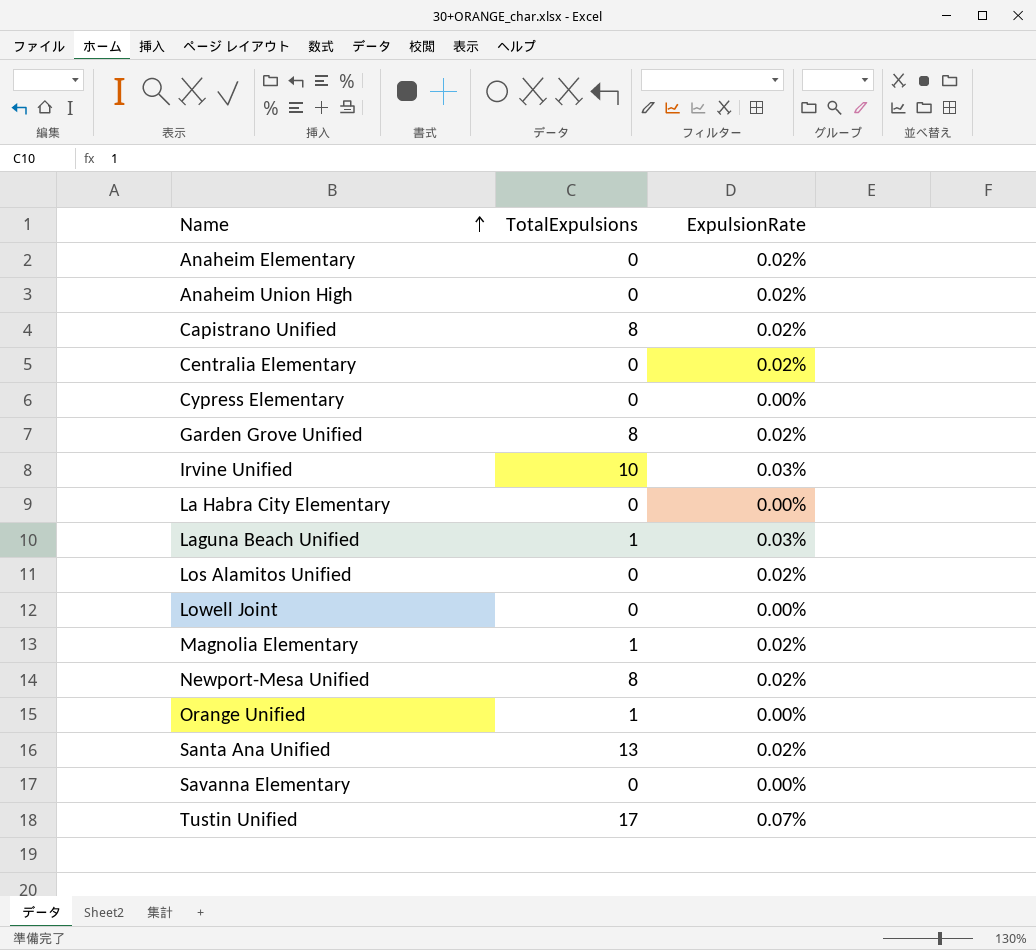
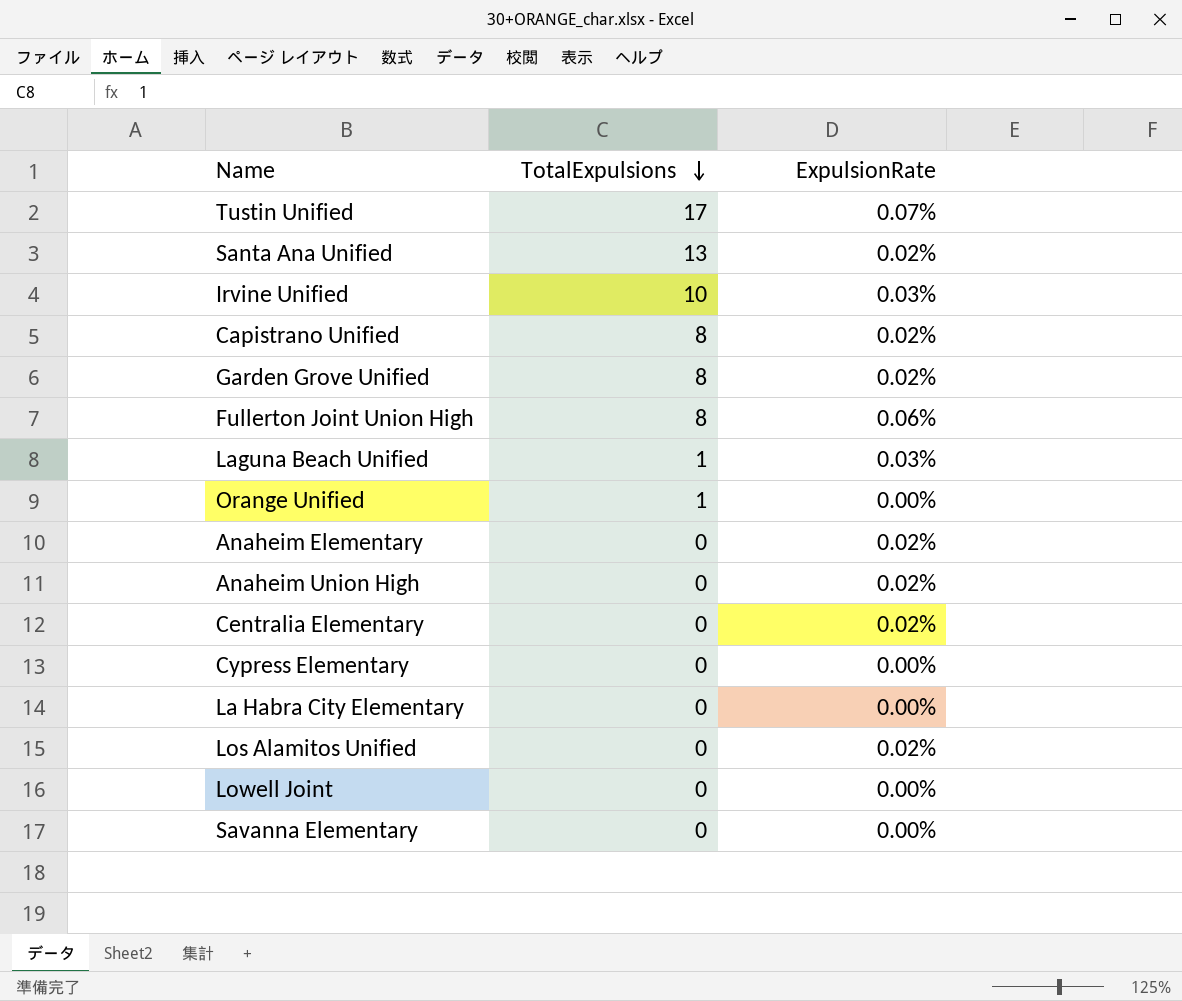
row order: Name ascending -> TotalExpulsions descending
row Magnolia Elementary: 1 | 0.02% -> none
row Newport-Mesa Unified: 8 | 0.02% -> none
row Fullerton Joint Union High: none -> 8 | 0.06%

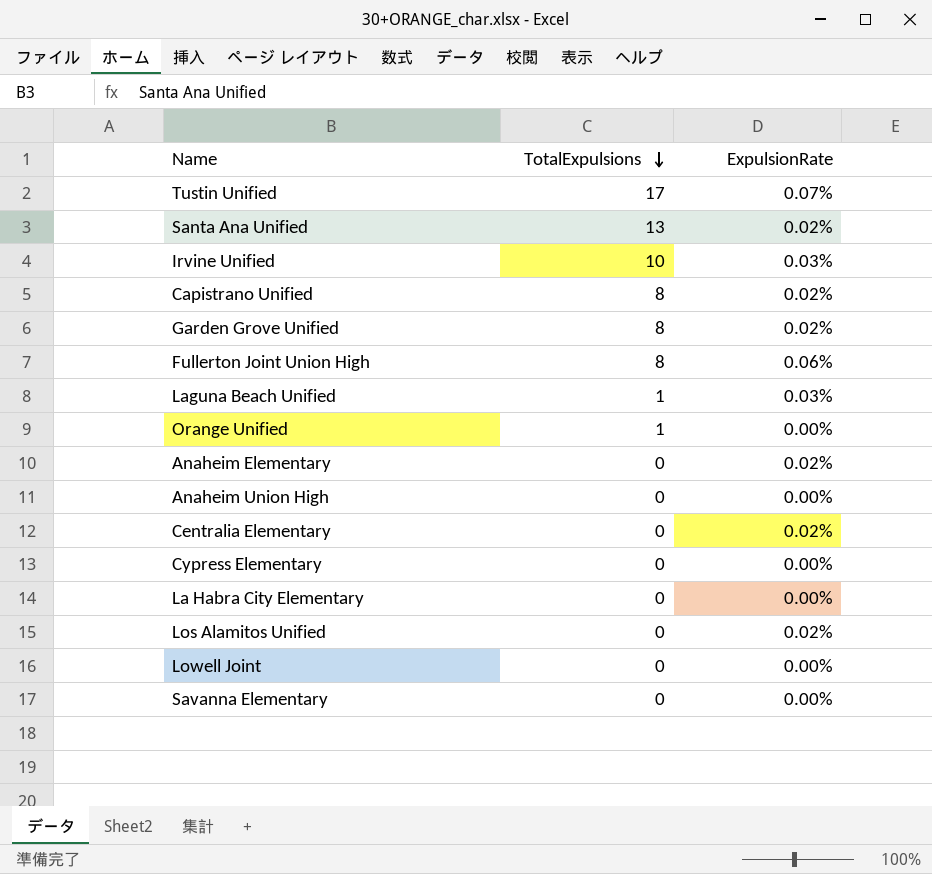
Anaheim Union High | ExpulsionRate: 0.02% -> 0.00%

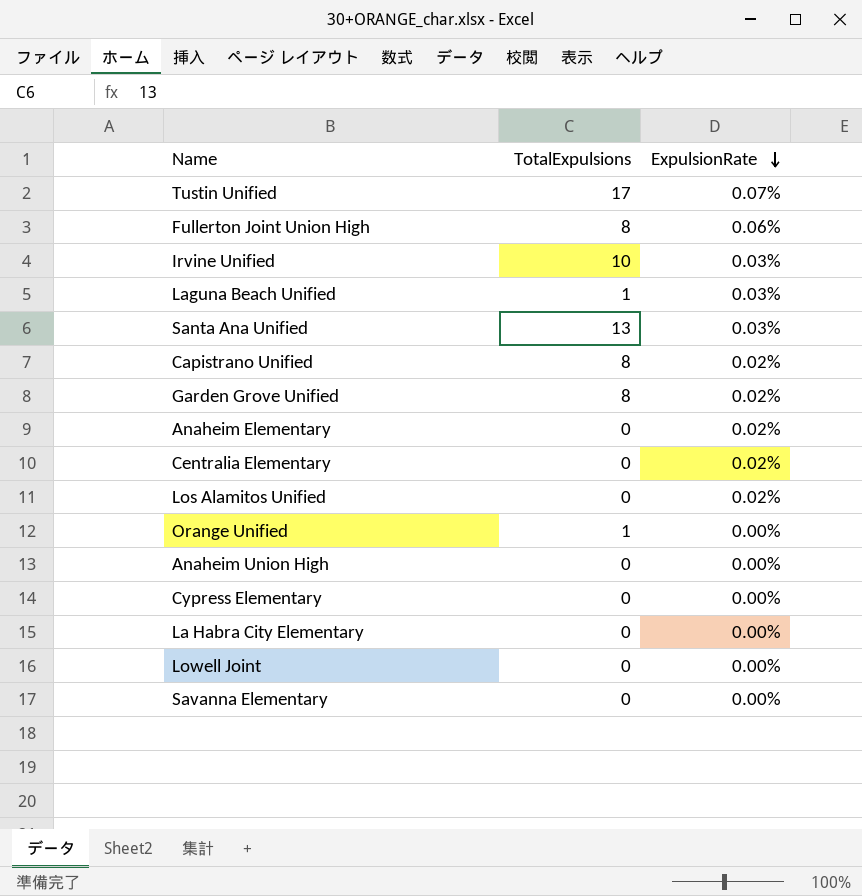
row order: TotalExpulsions descending -> ExpulsionRate descending
Santa Ana Unified | ExpulsionRate: 0.02% -> 0.03%

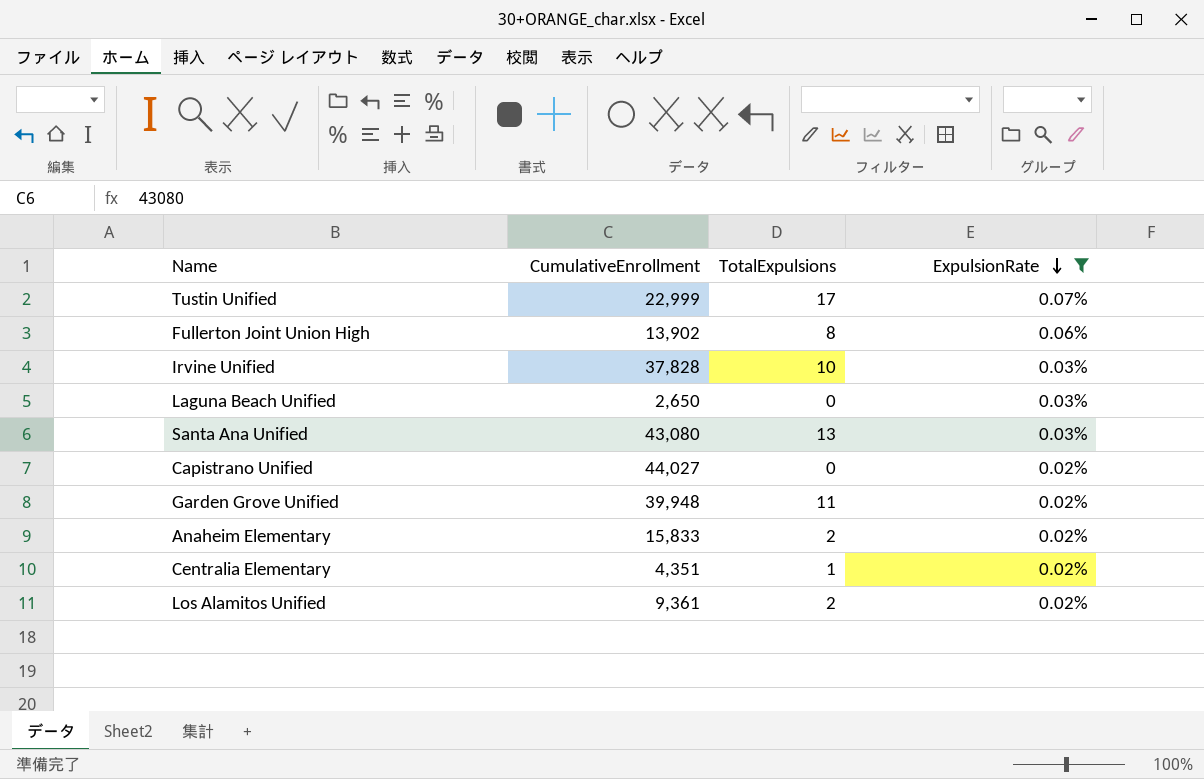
filter: none -> ExpulsionRate != 0.00%
column CumulativeEnrollment | position: none -> 2
Laguna Beach Unified | TotalExpulsions: 1 -> 0
Capistrano Unified | TotalExpulsions: 8 -> 0
Garden Grove Unified | TotalExpulsions: 8 -> 11
Anaheim Elementary | TotalExpulsions: 0 -> 2
Centralia Elementary | TotalExpulsions: 0 -> 1
Los Alamitos Unified | TotalExpulsions: 0 -> 2

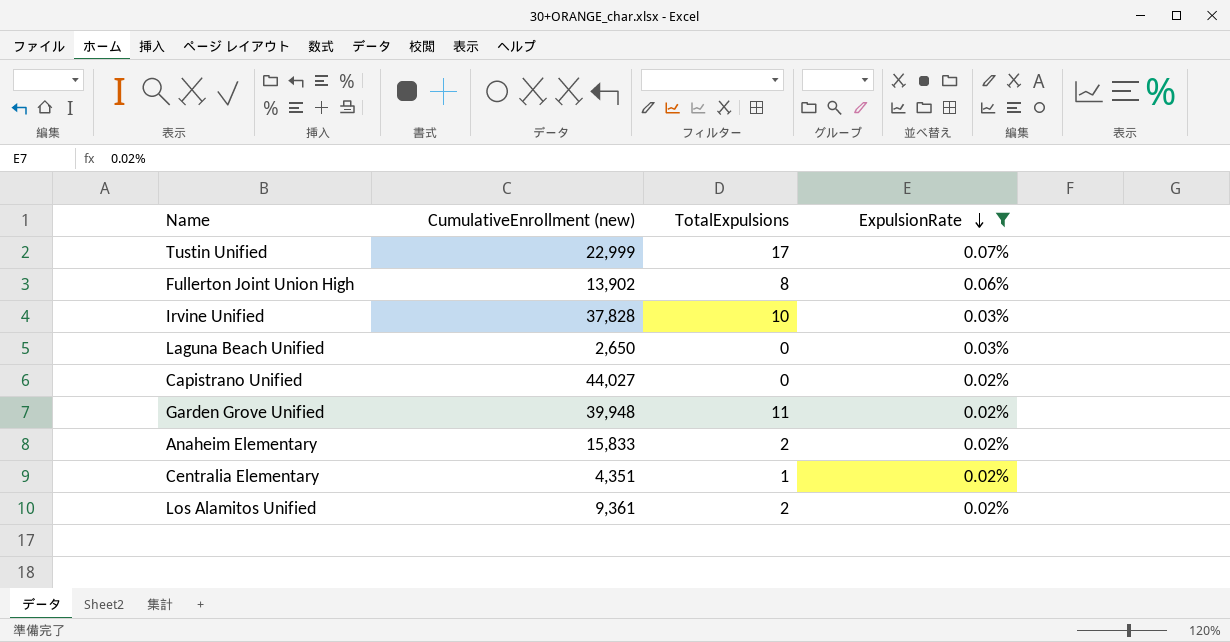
column name: CumulativeEnrollment -> CumulativeEnrollment (new)
row Santa Ana Unified: 43,080 | 13 | 0.03% -> none

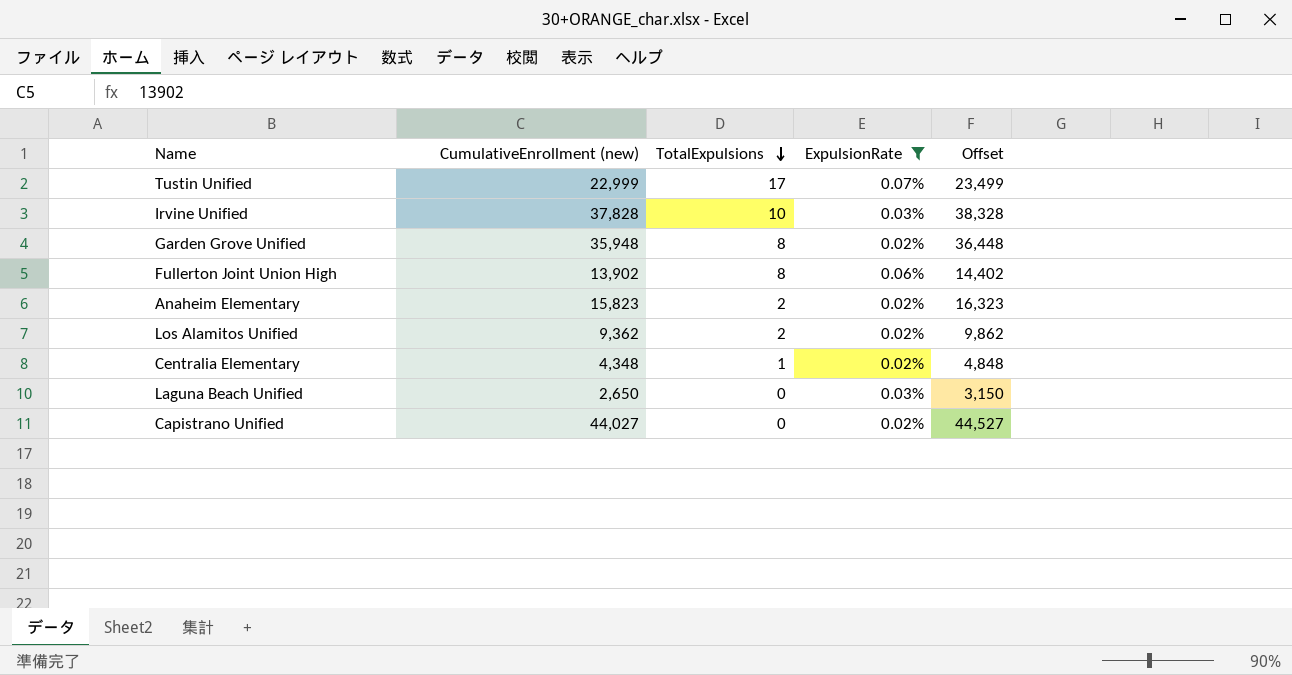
row order: ExpulsionRate descending -> TotalExpulsions descending
column Offset | formula: none -> [CumulativeEnrollment (new)] + 500
Garden Grove Unified | CumulativeEnrollment (new): 39,948 -> 35,948
Garden Grove Unified | TotalExpulsions: 11 -> 8
Anaheim Elementary | CumulativeEnrollment (new): 15,833 -> 15,823
Los Alamitos Unified | CumulativeEnrollment (new): 9,361 -> 9,362
Centralia Elementary | CumulativeEnrollment (new): 4,351 -> 4,348

